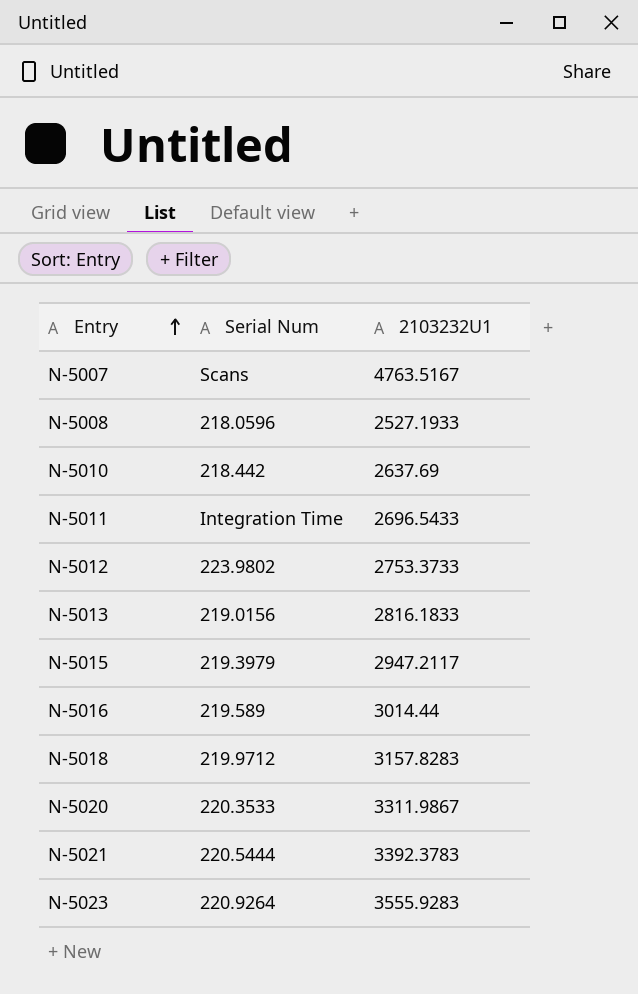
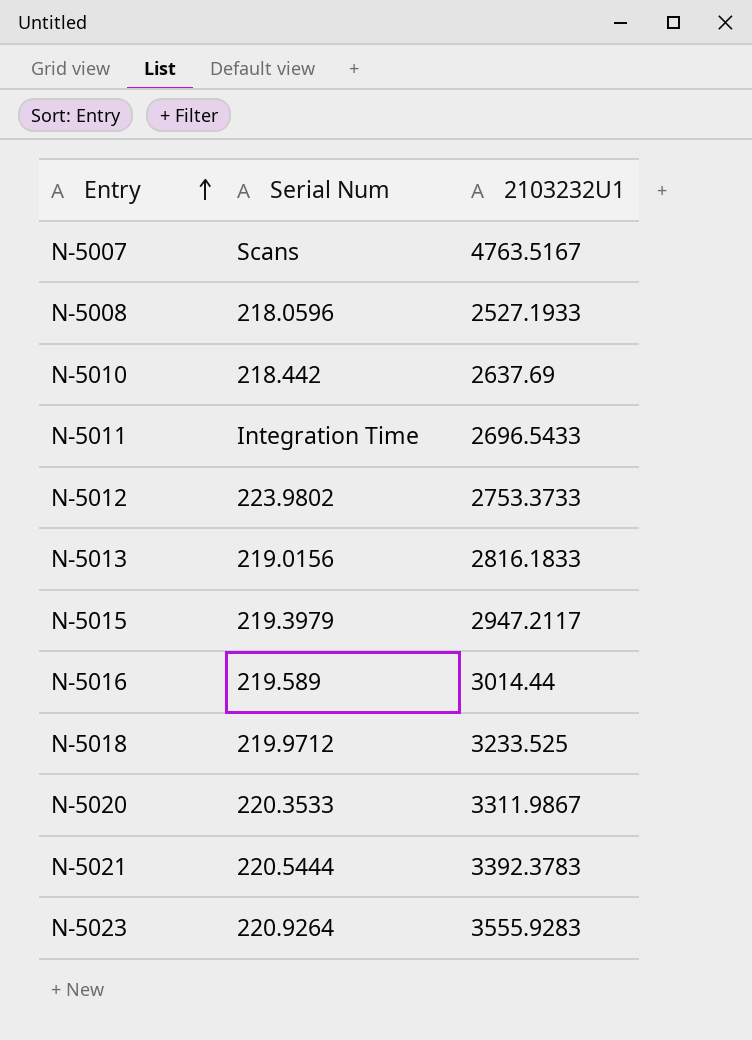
N-5018 | 2103232U1: 3157.8283 -> 3233.525

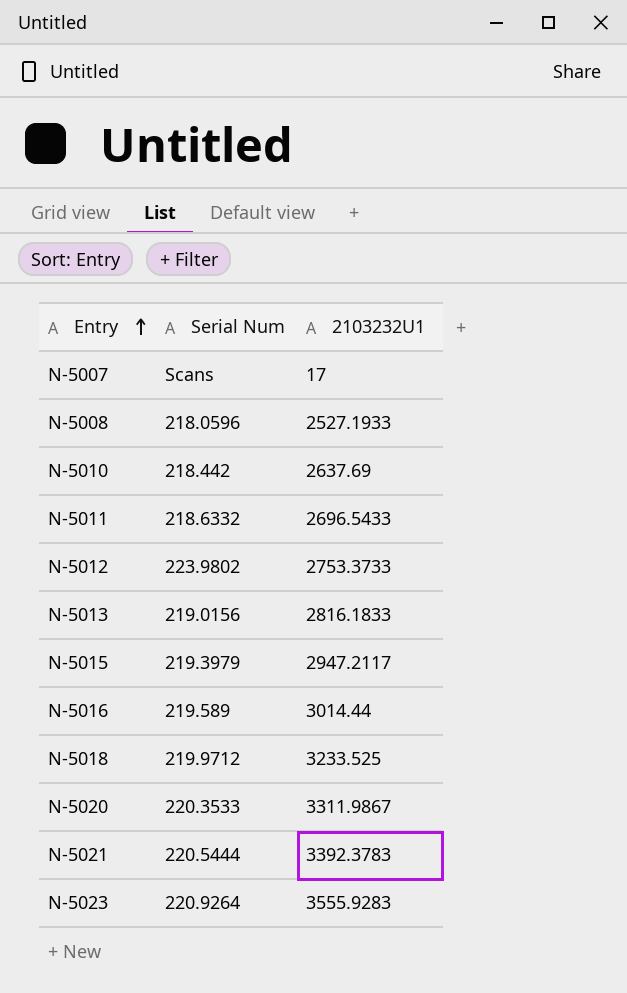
N-5007 | 2103232U1: 4763.5167 -> 17
N-5011 | Serial Num: Integration Time -> 218.6332

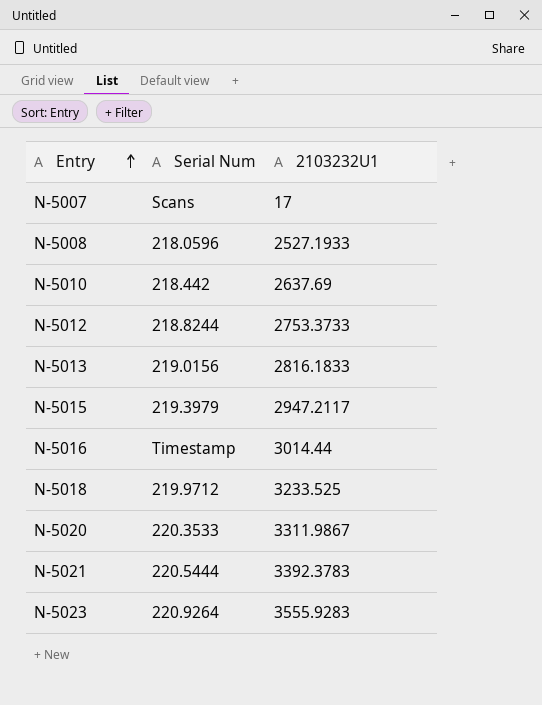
row N-5011: 218.6332 | 2696.5433 -> none
N-5012 | Serial Num: 223.9802 -> 218.8244
N-5016 | Serial Num: 219.589 -> Timestamp

